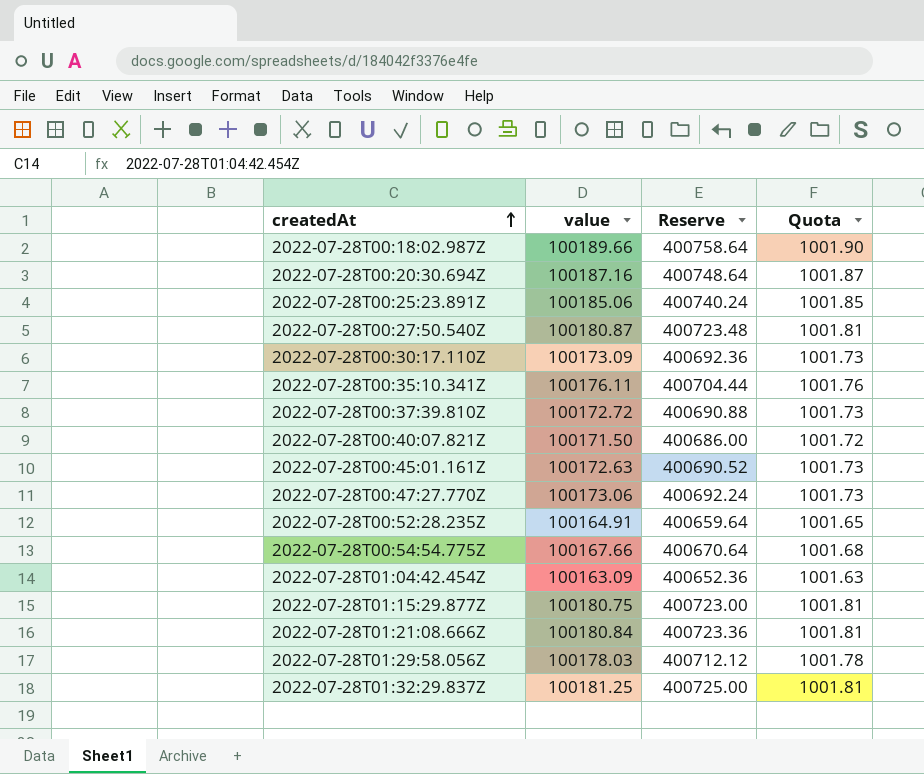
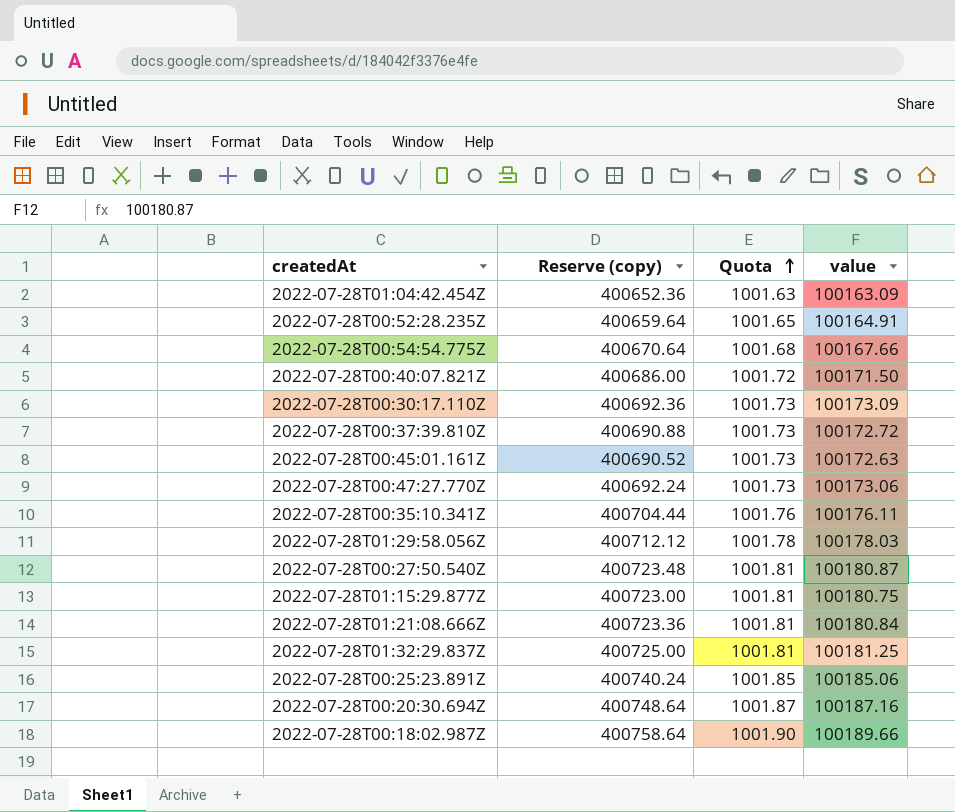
row order: createdAt ascending -> Quota ascending
column name: Reserve -> Reserve (copy)
column value | position: 2 -> 4

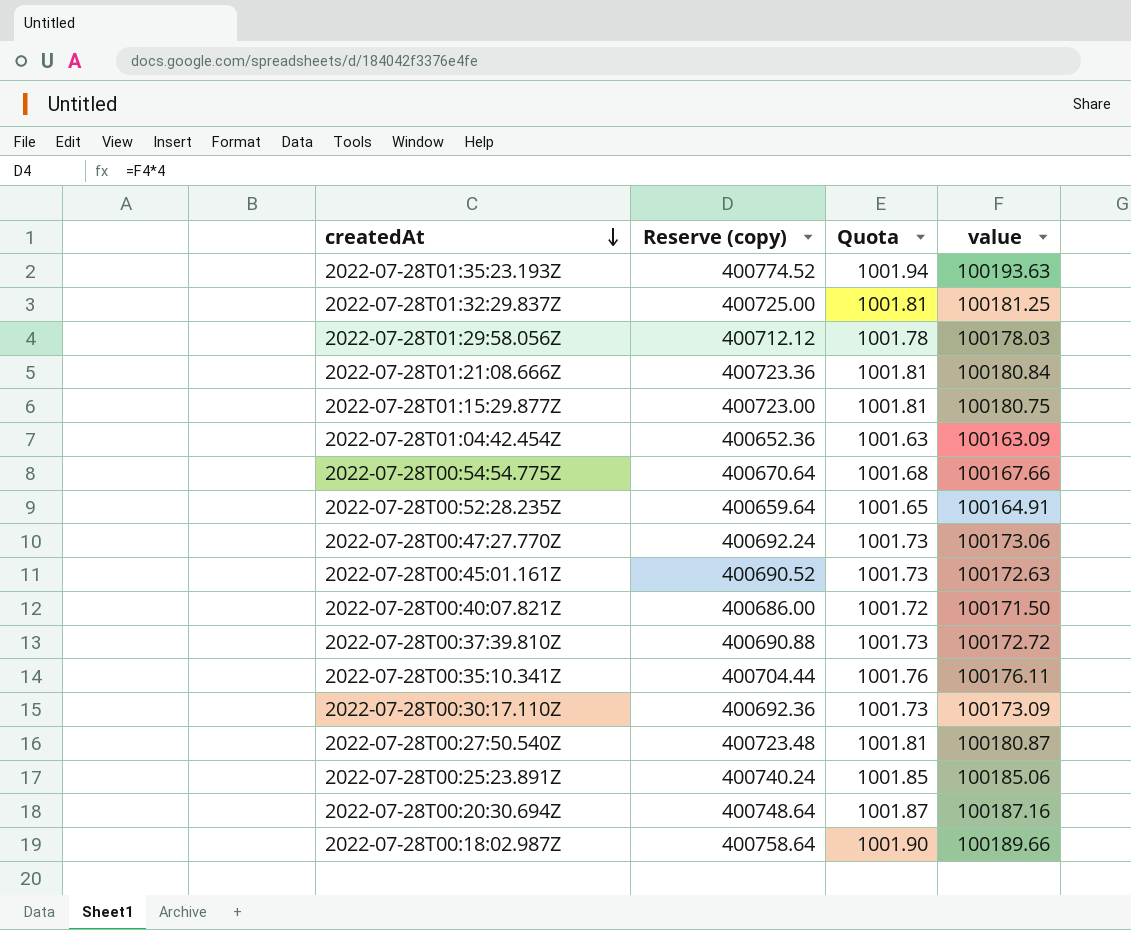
row order: Quota ascending -> createdAt descending
row 2022-07-28T01:35:23.193Z: none -> 400774.52 | 1001.94 | 100193.63

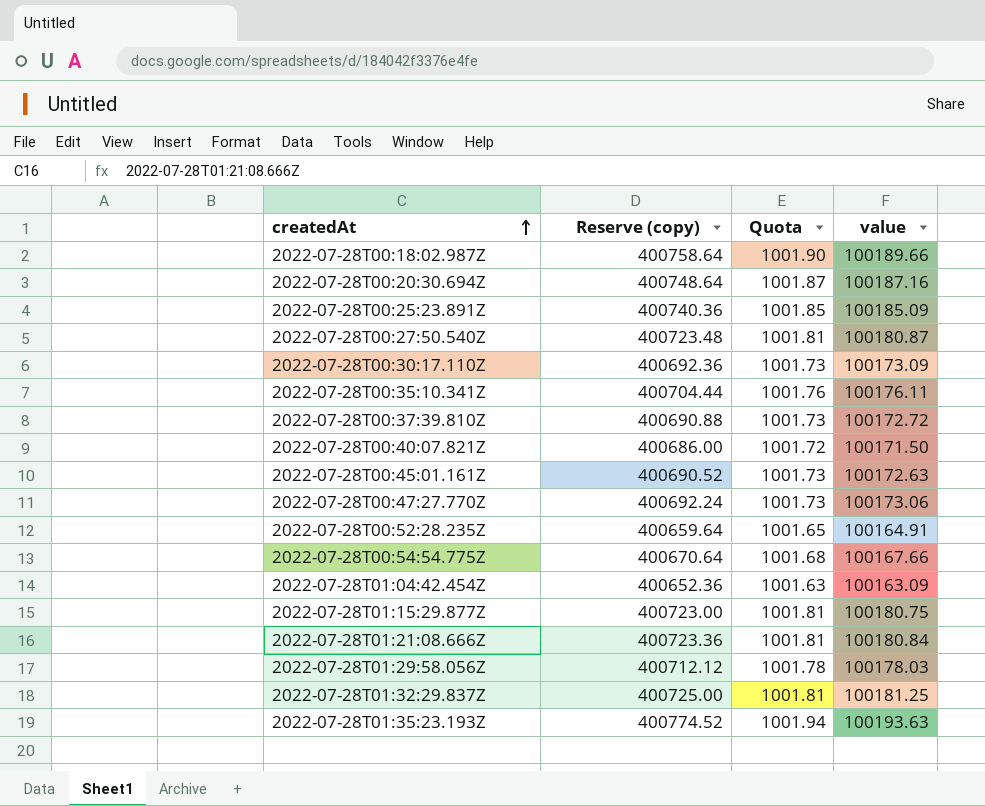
row order: createdAt descending -> createdAt ascending
2022-07-28T00:25:23.891Z | Reserve (copy): 400740.24 -> 400740.36
2022-07-28T00:25:23.891Z | value: 100185.06 -> 100185.09

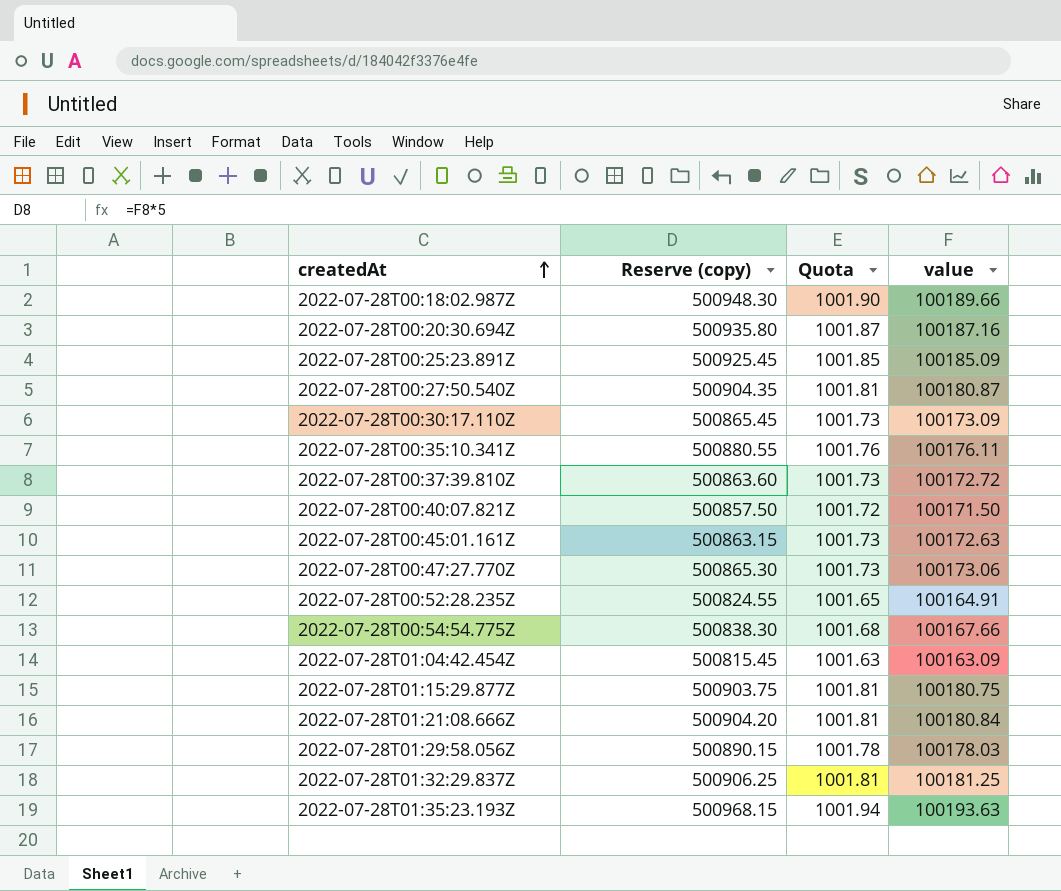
column Reserve (copy) | formula: [value] * 4 -> [value] * 5

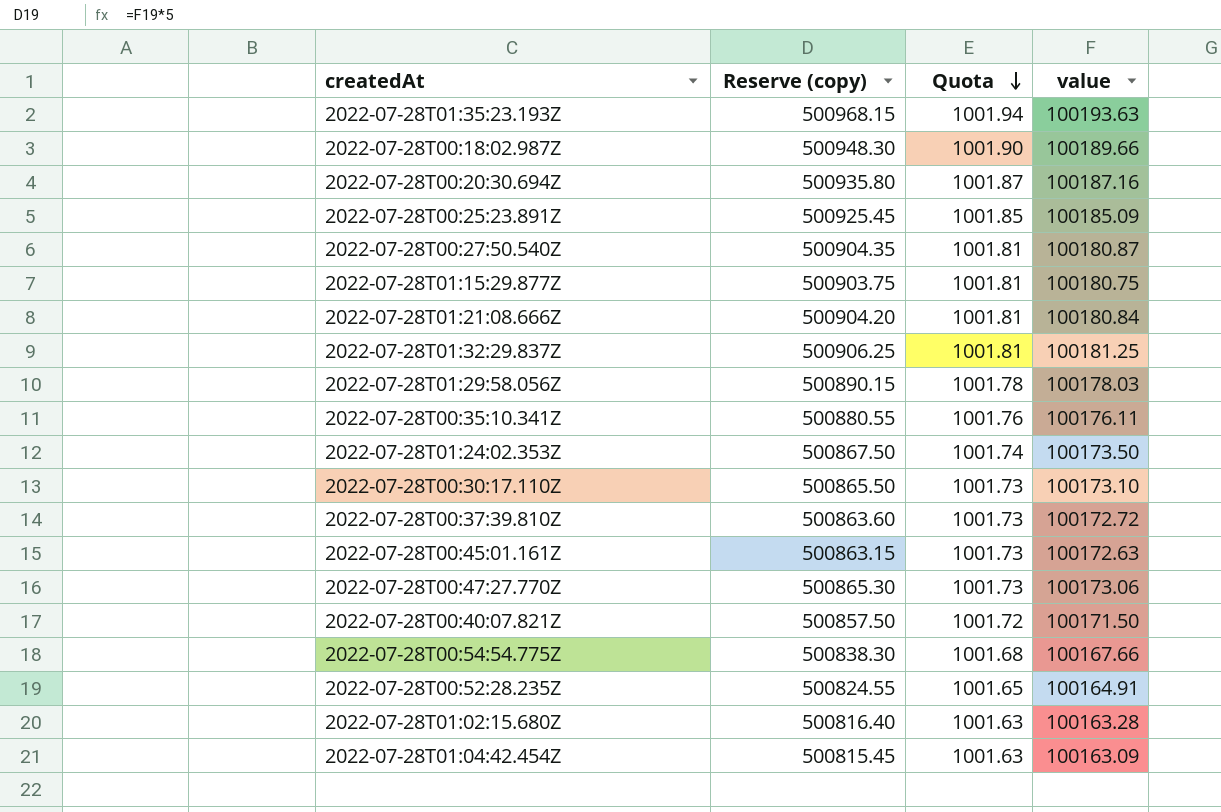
row order: createdAt ascending -> Quota descending
row 2022-07-28T01:24:02.353Z: none -> 500867.50 | 1001.74 | 100173.50
2022-07-28T00:30:17.110Z | Reserve (copy): 500865.45 -> 500865.50
2022-07-28T00:30:17.110Z | value: 100173.09 -> 100173.10
row 2022-07-28T01:02:15.680Z: none -> 500816.40 | 1001.63 | 100163.28

